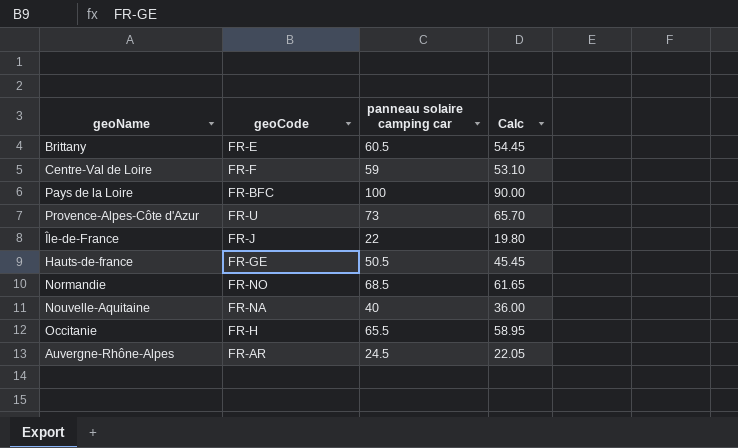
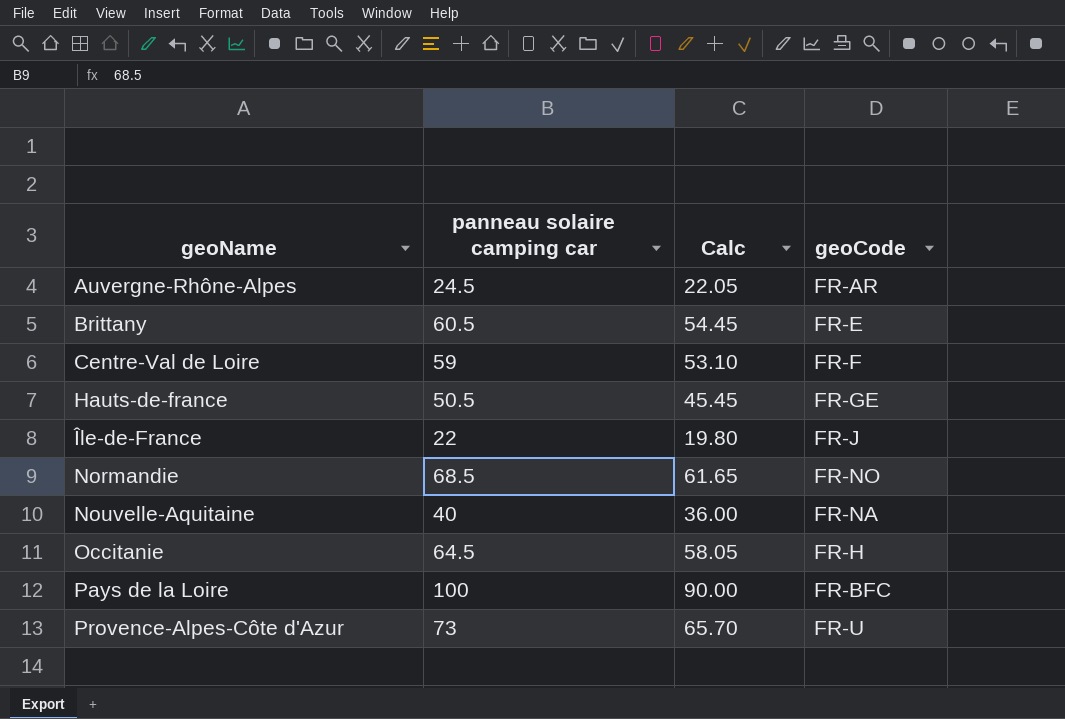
row order: none -> geoName ascending
column geoCode | position: 2 -> 4
Occitanie | panneau solaire camping car: 65.5 -> 64.5
Occitanie | Calc: 58.95 -> 58.05

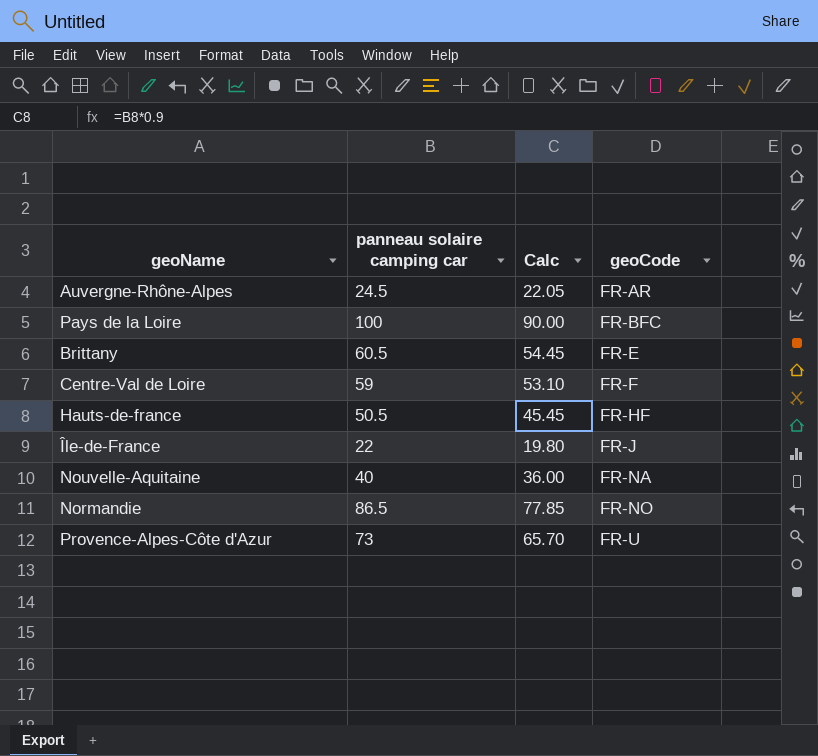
row order: geoName ascending -> geoCode ascending
row Occitanie: 64.5 | 58.05 | FR-H -> none
Hauts-de-france | geoCode: FR-GE -> FR-HF
Normandie | panneau solaire camping car: 68.5 -> 86.5
Normandie | Calc: 61.65 -> 77.85

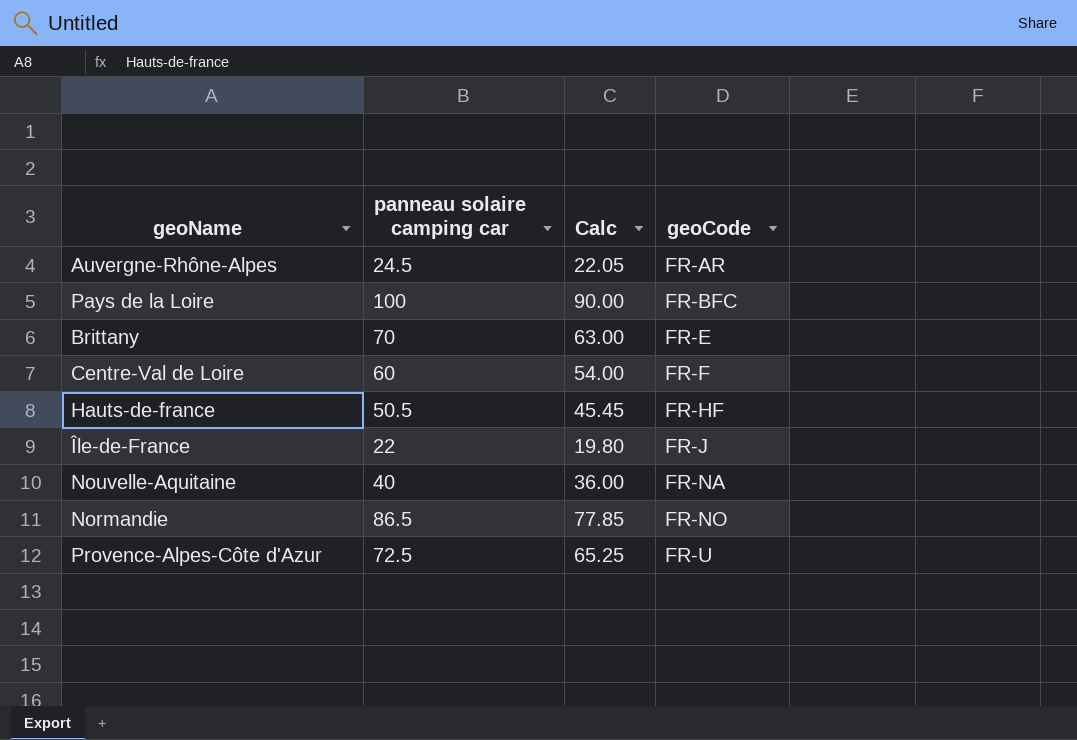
Brittany | panneau solaire camping car: 60.5 -> 70
Brittany | Calc: 54.45 -> 63.00
Centre-Val de Loire | panneau solaire camping car: 59 -> 60
Centre-Val de Loire | Calc: 53.10 -> 54.00
Provence-Alpes-Côte d'Azur | panneau solaire camping car: 73 -> 72.5
Provence-Alpes-Côte d'Azur | Calc: 65.70 -> 65.25

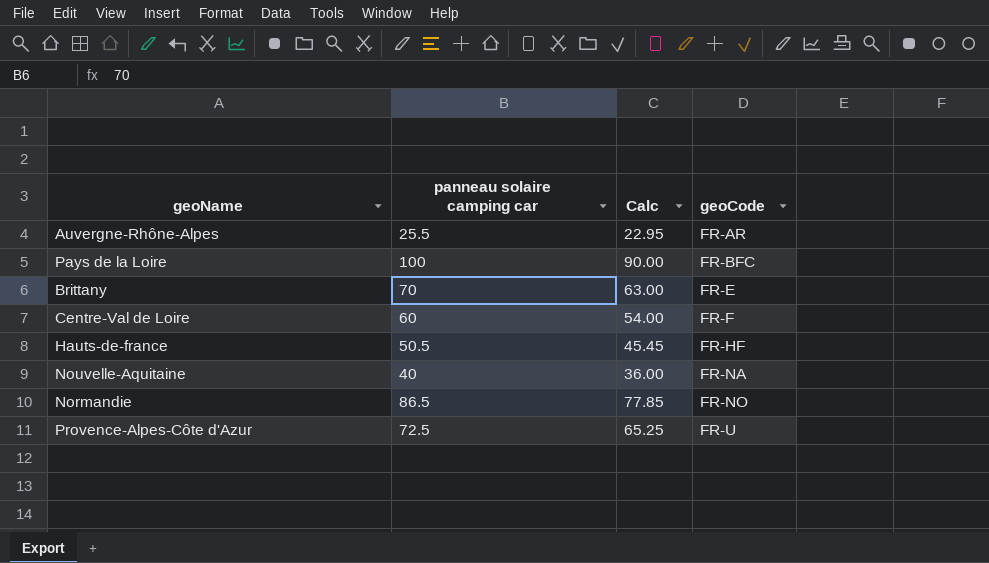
row Île-de-France: 22 | 19.80 | FR-J -> none
Auvergne-Rhône-Alpes | panneau solaire camping car: 24.5 -> 25.5
Auvergne-Rhône-Alpes | Calc: 22.05 -> 22.95

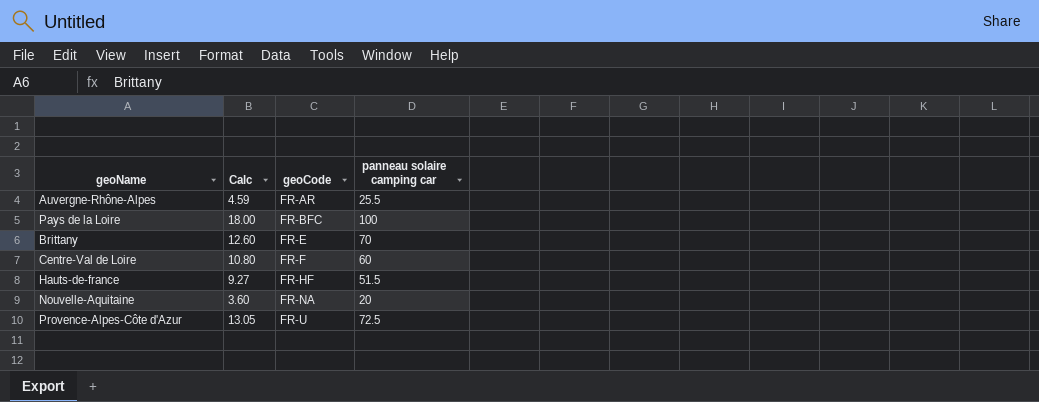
column Calc | formula: [panneau solaire camping car] * 0.9 -> [panneau solaire camping car] * 0.18
column panneau solaire camping car | position: 2 -> 4
row Normandie: 86.5 | 77.85 | FR-NO -> none
Hauts-de-france | panneau solaire camping car: 50.5 -> 51.5
Nouvelle-Aquitaine | panneau solaire camping car: 40 -> 20

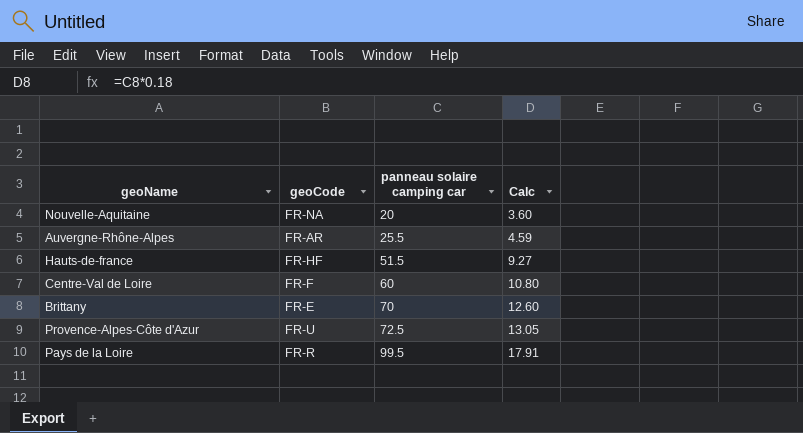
row order: geoCode ascending -> panneau solaire camping car ascending
column Calc | position: 2 -> 4
Pays de la Loire | geoCode: FR-BFC -> FR-R
Pays de la Loire | panneau solaire camping car: 100 -> 99.5
Pays de la Loire | Calc: 18.00 -> 17.91

